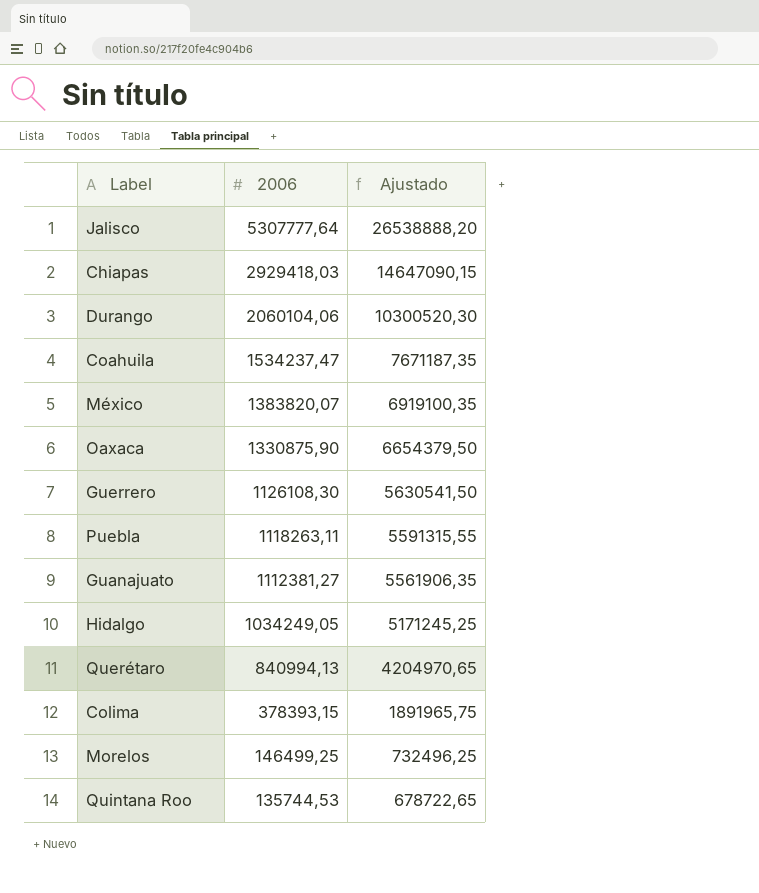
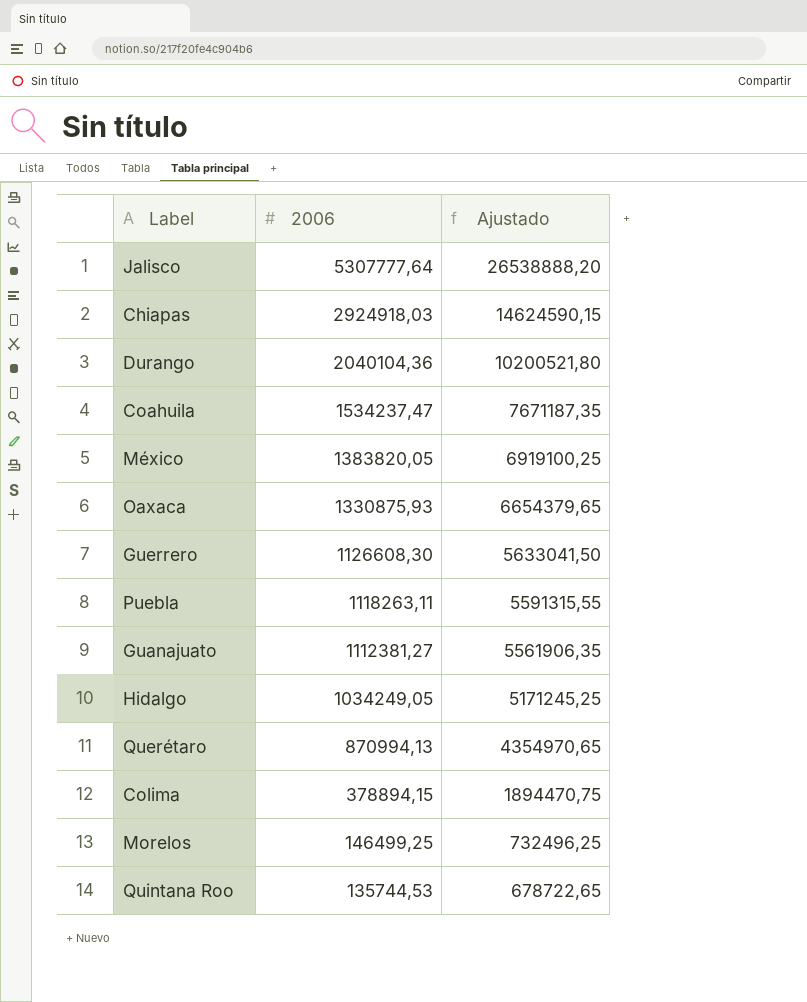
Chiapas | 2006: 2929418,03 -> 2924918,03
Chiapas | Ajustado: 14647090,15 -> 14624590,15
Durango | 2006: 2060104,06 -> 2040104,36
Durango | Ajustado: 10300520,30 -> 10200521,80
México | 2006: 1383820,07 -> 1383820,05
México | Ajustado: 6919100,35 -> 6919100,25
Oaxaca | 2006: 1330875,90 -> 1330875,93
Oaxaca | Ajustado: 6654379,50 -> 6654379,65
Guerrero | 2006: 1126108,30 -> 1126608,30
Guerrero | Ajustado: 5630541,50 -> 5633041,50
Querétaro | 2006: 840994,13 -> 870994,13
Querétaro | Ajustado: 4204970,65 -> 4354970,65
Colima | 2006: 378393,15 -> 378894,15
Colima | Ajustado: 1891965,75 -> 1894470,75

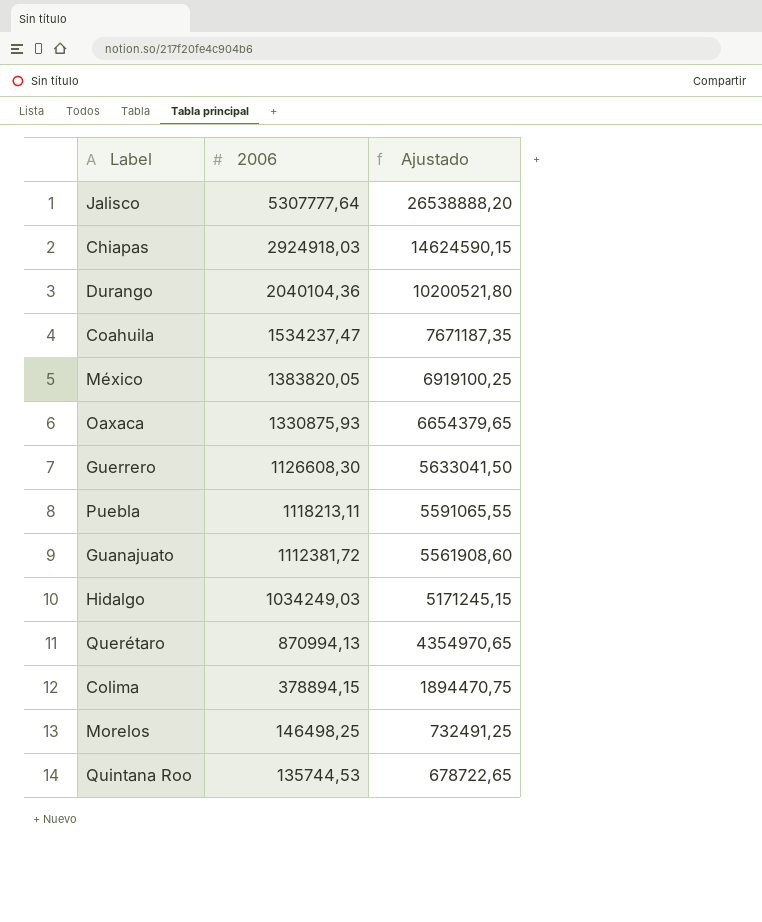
Puebla | 2006: 1118263,11 -> 1118213,11
Puebla | Ajustado: 5591315,55 -> 5591065,55
Guanajuato | 2006: 1112381,27 -> 1112381,72
Guanajuato | Ajustado: 5561906,35 -> 5561908,60
Hidalgo | 2006: 1034249,05 -> 1034249,03
Hidalgo | Ajustado: 5171245,25 -> 5171245,15
Morelos | 2006: 146499,25 -> 146498,25
Morelos | Ajustado: 732496,25 -> 732491,25

